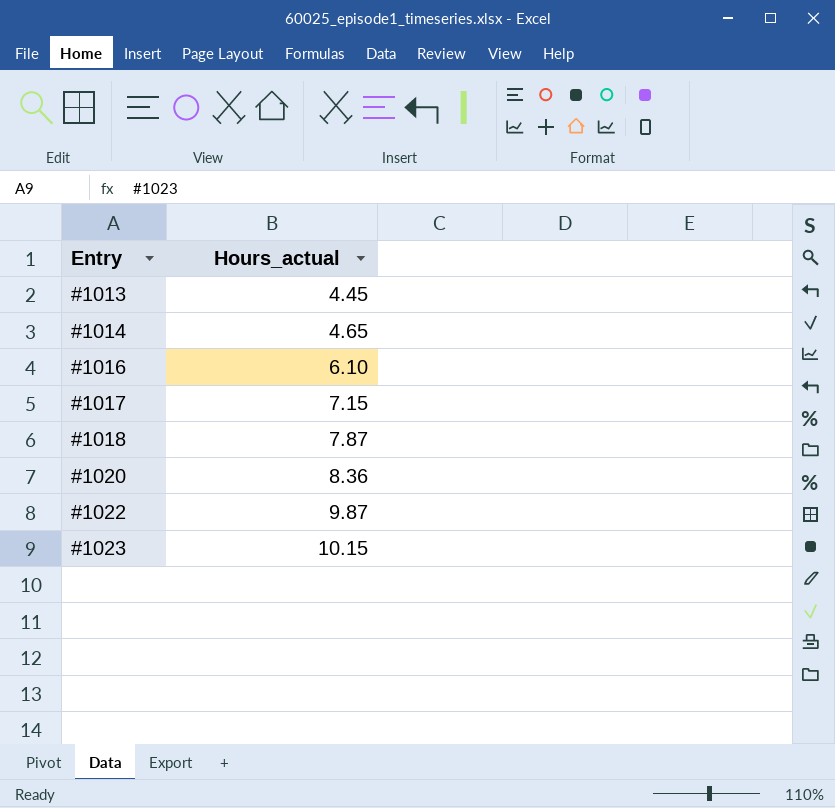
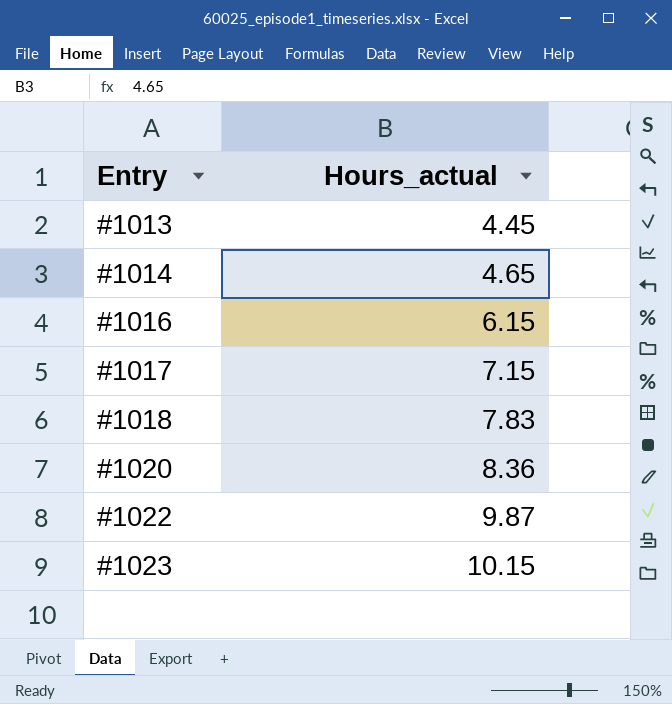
#1016 | Hours_actual: 6.10 -> 6.15
#1018 | Hours_actual: 7.87 -> 7.83

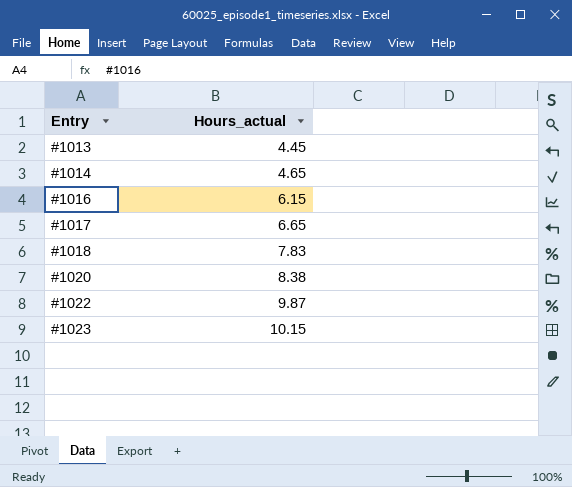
#1017 | Hours_actual: 7.15 -> 6.65
#1020 | Hours_actual: 8.36 -> 8.38

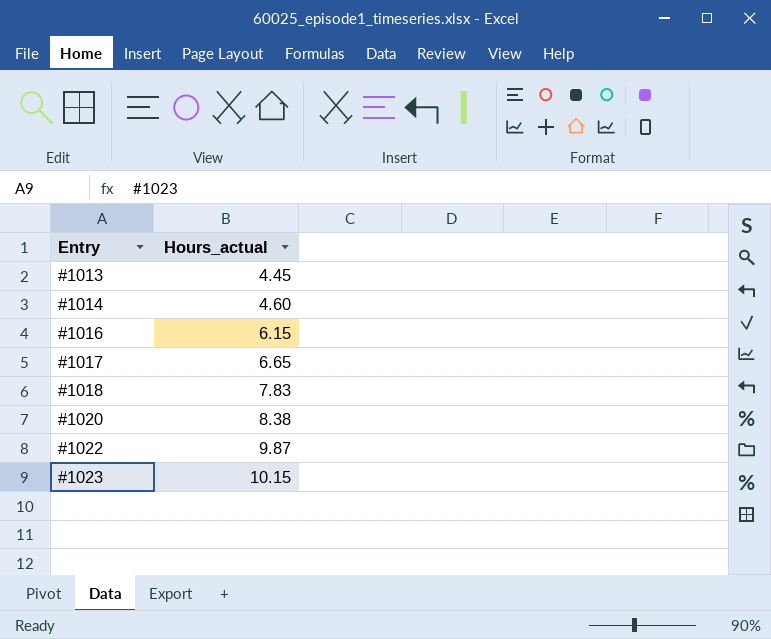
#1014 | Hours_actual: 4.65 -> 4.60

